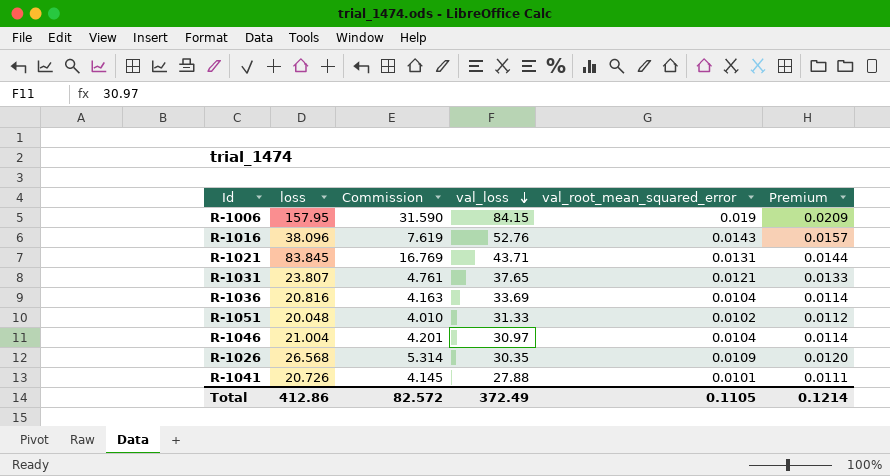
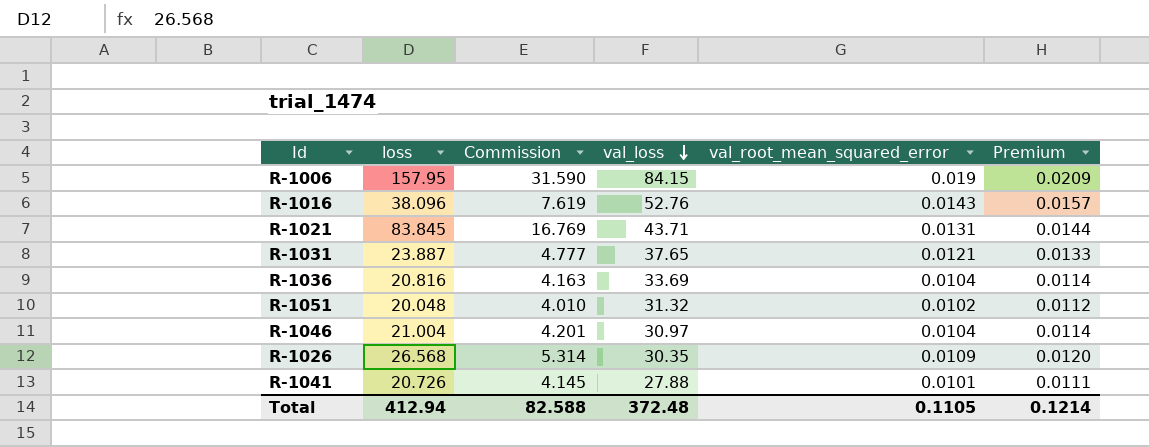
R-1031 | loss: 23.807 -> 23.887
R-1031 | Commission: 4.761 -> 4.777
R-1051 | val_loss: 31.33 -> 31.32
Total | loss: 412.86 -> 412.94
Total | Commission: 82.572 -> 82.588
Total | val_loss: 372.49 -> 372.48

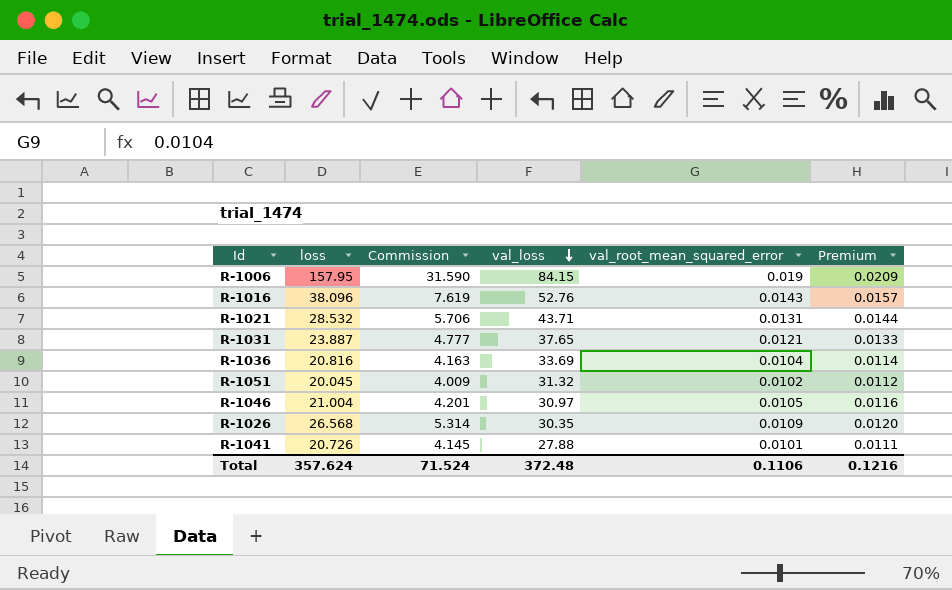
R-1021 | loss: 83.845 -> 28.532
R-1021 | Commission: 16.769 -> 5.706
R-1051 | loss: 20.048 -> 20.045
R-1051 | Commission: 4.010 -> 4.009
R-1046 | val_root_mean_squared_error: 0.0104 -> 0.0105
R-1046 | Premium: 0.0114 -> 0.0116
Total | loss: 412.94 -> 357.624
Total | Commission: 82.588 -> 71.524
Total | val_root_mean_squared_error: 0.1105 -> 0.1106
Total | Premium: 0.1214 -> 0.1216

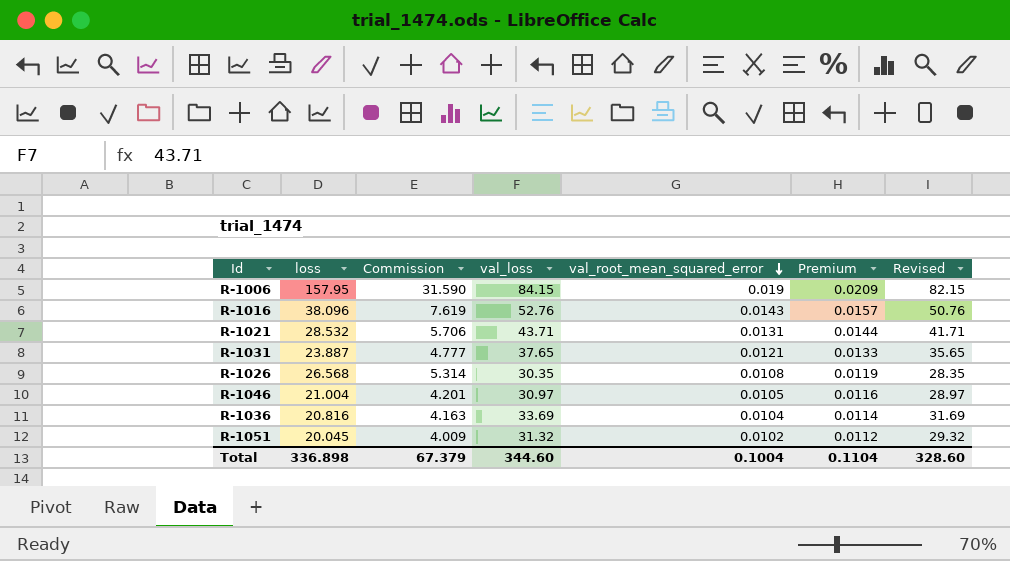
row order: val_loss descending -> val_root_mean_squared_error descending
column Revised | formula: none -> [val_loss] - 2
row R-1041: 20.726 | 4.145 | 27.88 | 0.0101 | 0.0111 -> none
R-1026 | val_root_mean_squared_error: 0.0109 -> 0.0108
R-1026 | Premium: 0.0120 -> 0.0119
Total | loss: 357.624 -> 336.898
Total | Commission: 71.524 -> 67.379
Total | val_loss: 372.48 -> 344.60
Total | val_root_mean_squared_error: 0.1106 -> 0.1004
Total | Premium: 0.1216 -> 0.1104

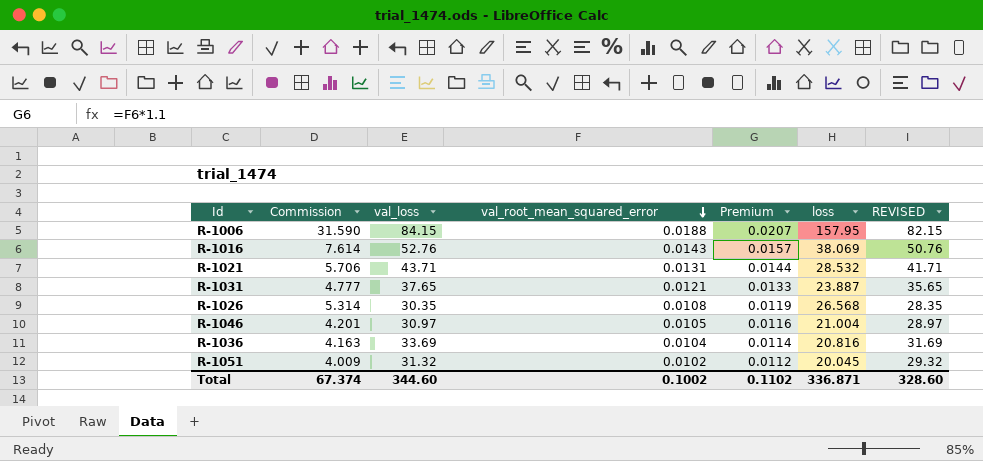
column loss | position: 2 -> 6
column name: Revised -> REVISED
R-1006 | val_root_mean_squared_error: 0.019 -> 0.0188
R-1006 | Premium: 0.0209 -> 0.0207
R-1016 | Commission: 7.619 -> 7.614
R-1016 | loss: 38.096 -> 38.069
Total | Commission: 67.379 -> 67.374
Total | val_root_mean_squared_error: 0.1004 -> 0.1002
Total | Premium: 0.1104 -> 0.1102
Total | loss: 336.898 -> 336.871

